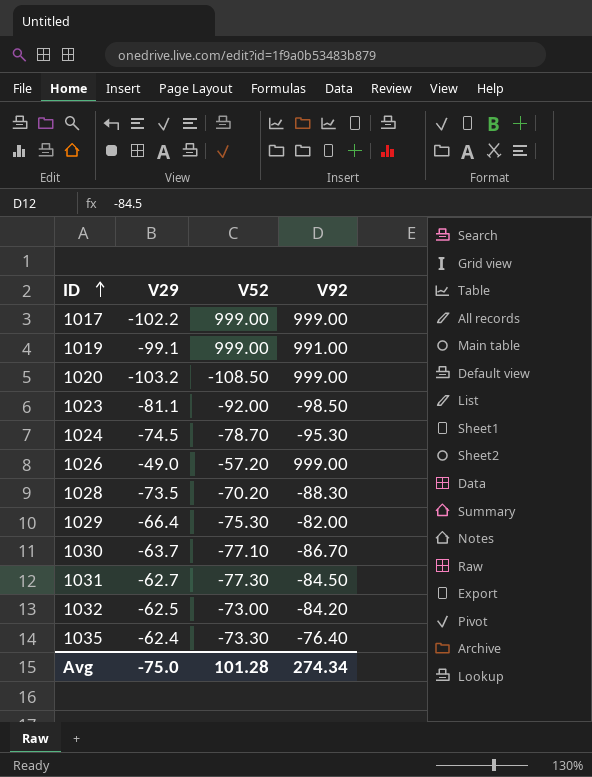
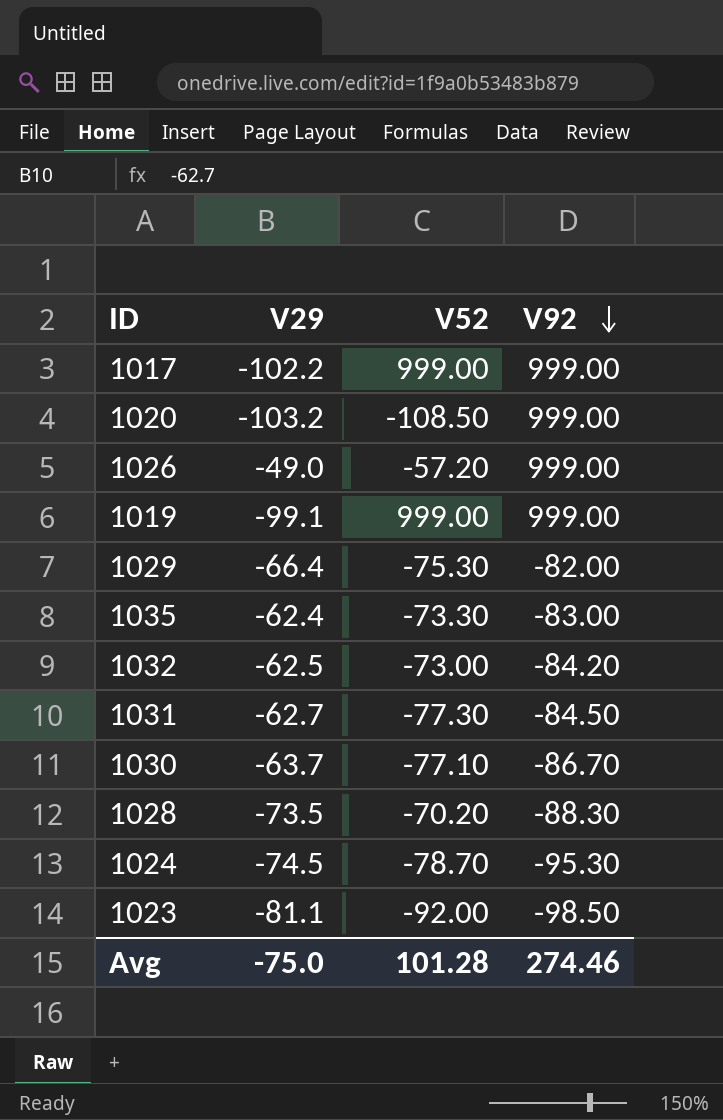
row order: ID ascending -> V92 descending
1019 | V92: 991.00 -> 999.00
1035 | V92: -76.40 -> -83.00
Avg | V92: 274.34 -> 274.46

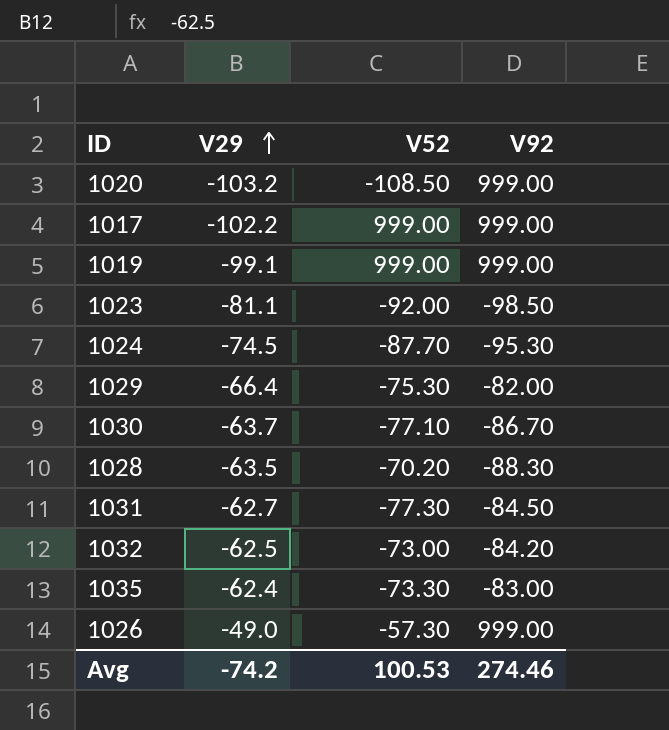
row order: V92 descending -> V29 ascending
1024 | V52: -78.70 -> -87.70
1028 | V29: -73.5 -> -63.5
1026 | V52: -57.20 -> -57.30
Avg | V29: -75.0 -> -74.2
Avg | V52: 101.28 -> 100.53

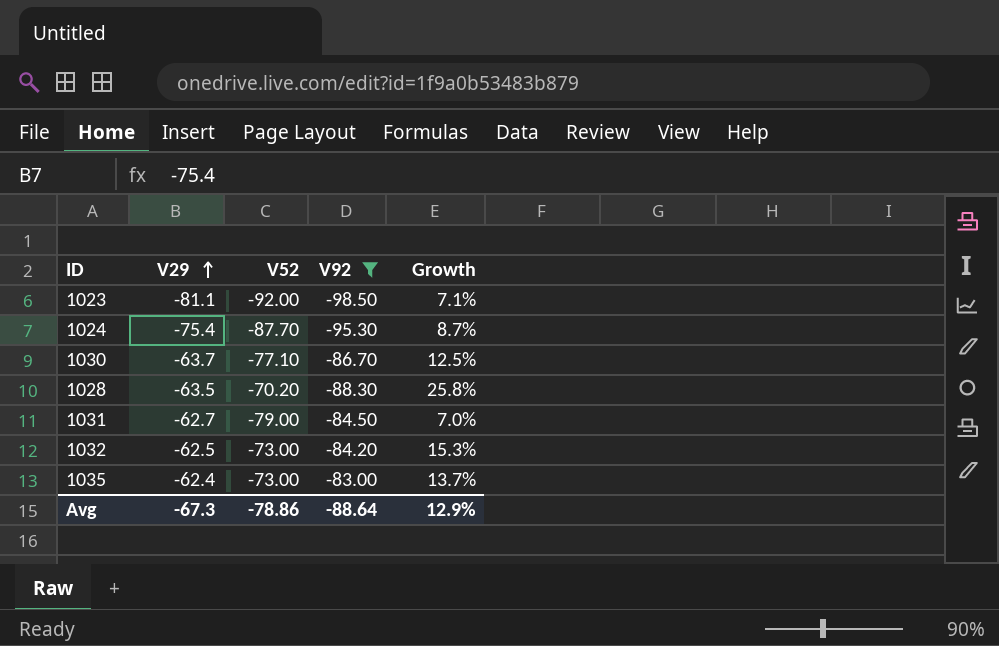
filter: none -> V92 <= -83.00
column Growth | formula: none -> ([V92] - [V52]) / [V52]
1024 | V29: -74.5 -> -75.4
1031 | V52: -77.30 -> -79.00
1035 | V52: -73.30 -> -73.00
Avg | V29: -74.2 -> -67.3
Avg | V52: 100.53 -> -78.86
Avg | V92: 274.46 -> -88.64

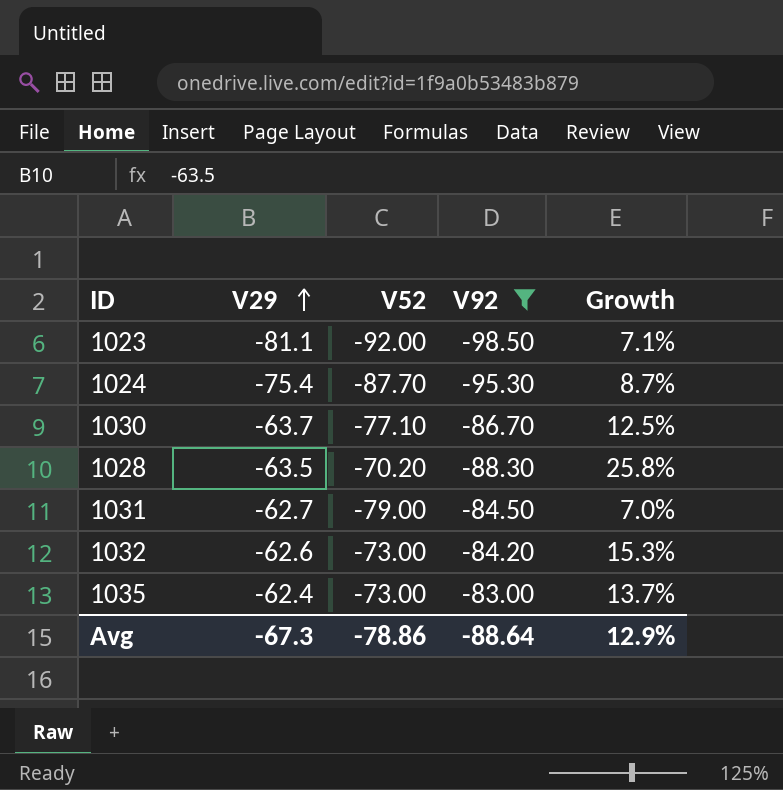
1032 | V29: -62.5 -> -62.6

